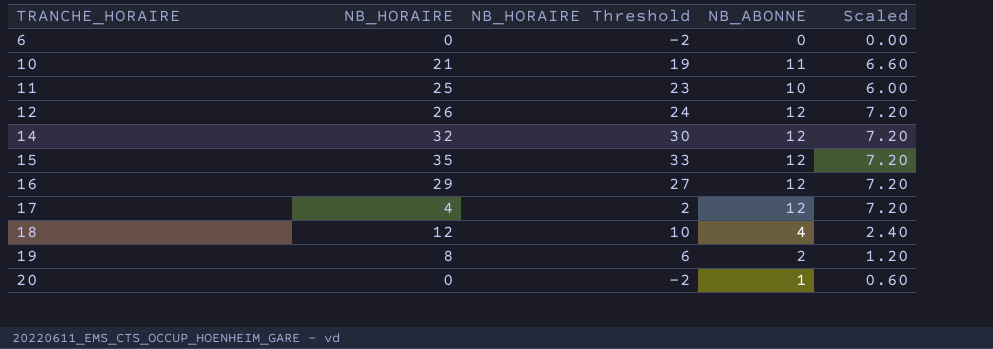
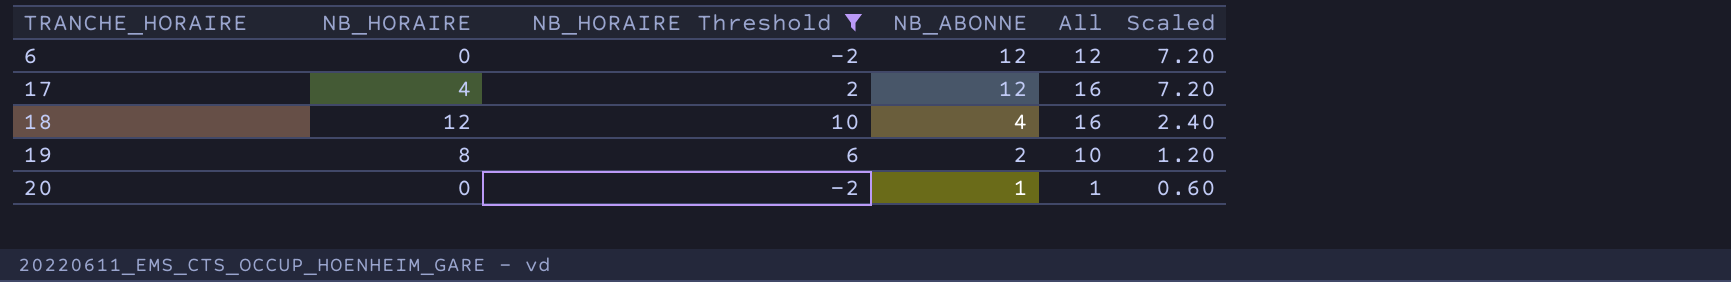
filter: none -> NB_HORAIRE Threshold <= 10
column All | formula: none -> [NB_HORAIRE] + [NB_ABONNE]
6 | NB_ABONNE: 0 -> 12
6 | Scaled: 0.00 -> 7.20

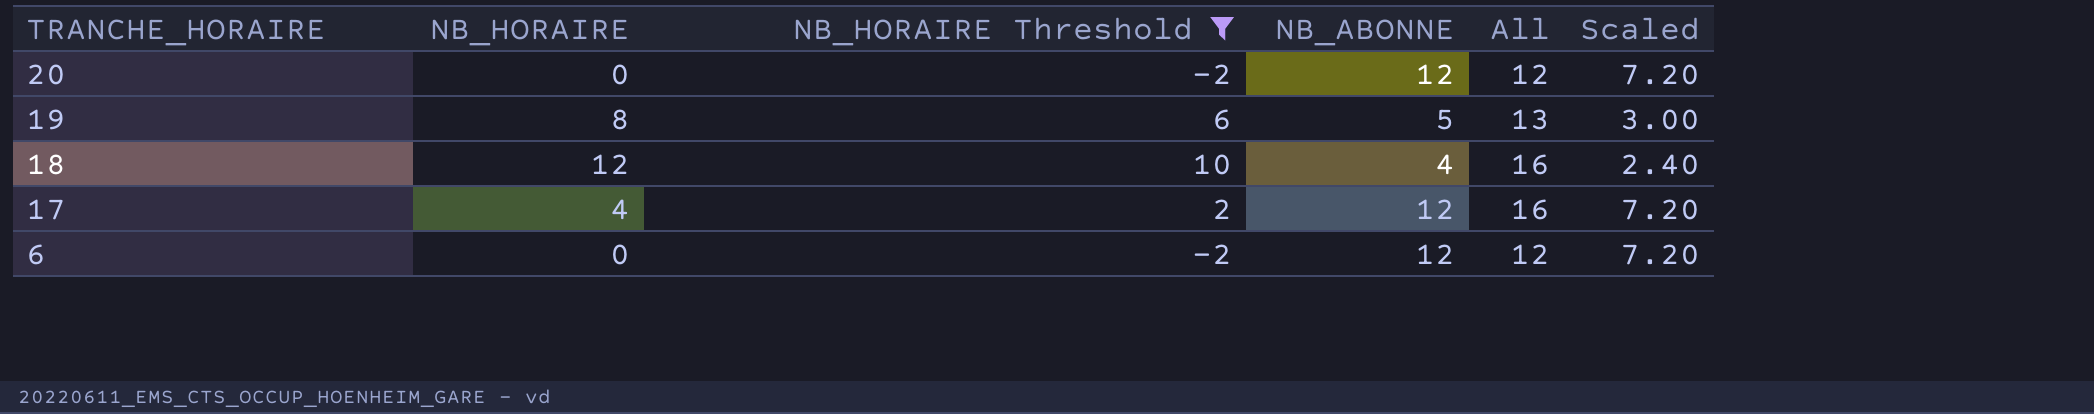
row order: TRANCHE_HORAIRE ascending -> TRANCHE_HORAIRE descending
20 | NB_ABONNE: 1 -> 12
20 | All: 1 -> 12
20 | Scaled: 0.60 -> 7.20
19 | NB_ABONNE: 2 -> 5
19 | All: 10 -> 13
19 | Scaled: 1.20 -> 3.00

